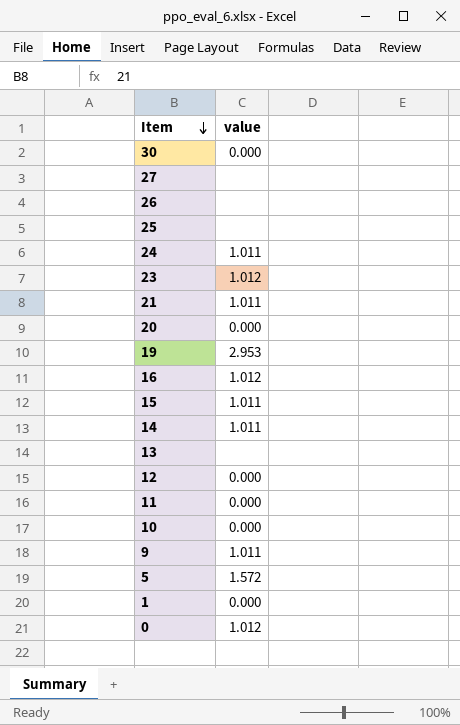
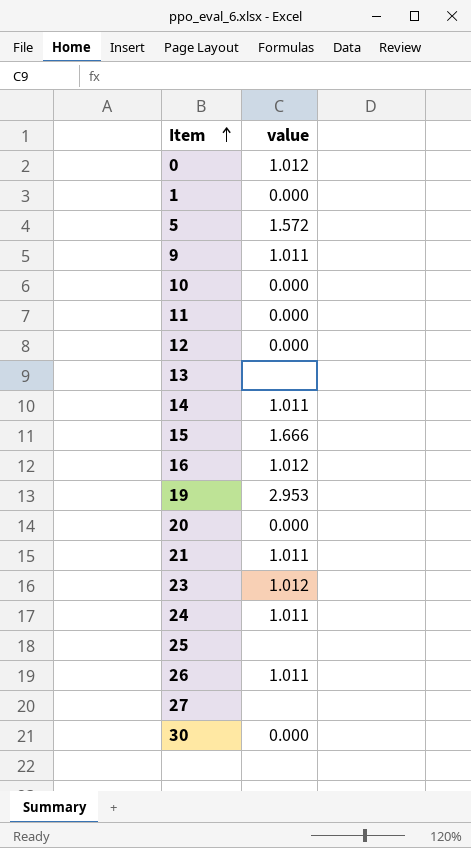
row order: Item descending -> Item ascending
15 | value: 1.011 -> 1.666
26 | value: none -> 1.011

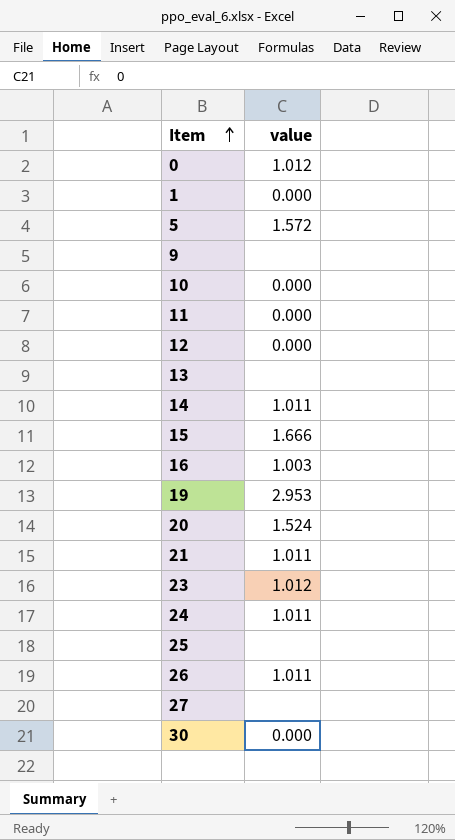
9 | value: 1.011 -> none
16 | value: 1.012 -> 1.003
20 | value: 0.000 -> 1.524

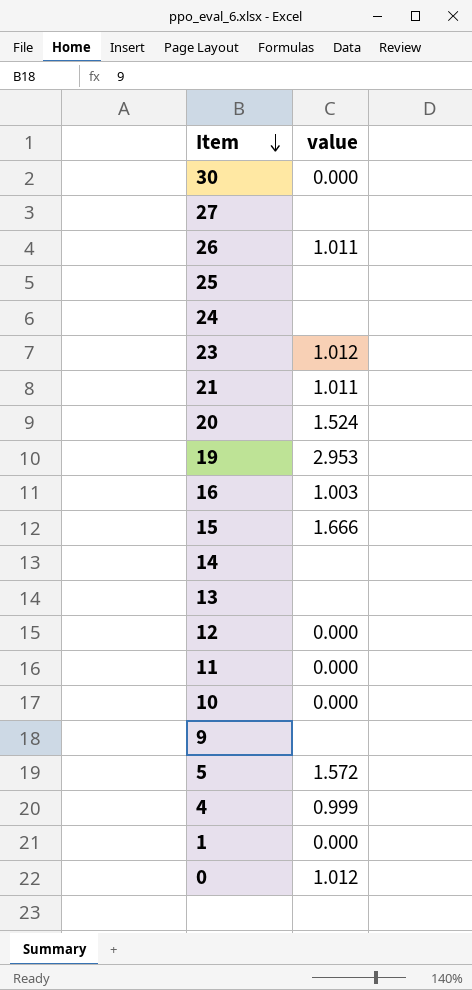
row order: Item ascending -> Item descending
24 | value: 1.011 -> none
14 | value: 1.011 -> none
row 4: none -> 0.999

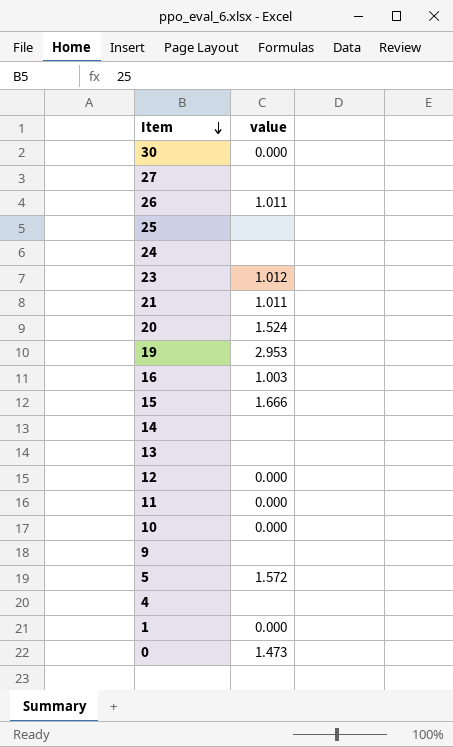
4 | value: 0.999 -> none
0 | value: 1.012 -> 1.473

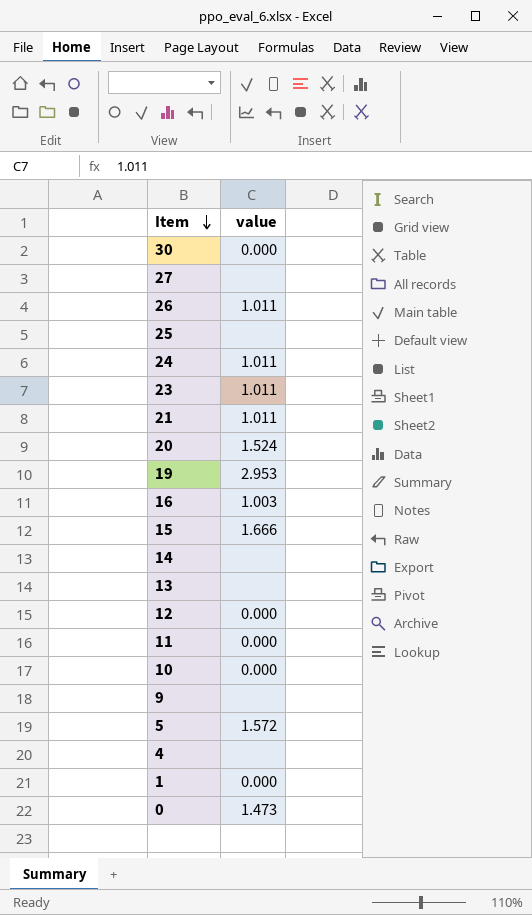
24 | value: none -> 1.011
23 | value: 1.012 -> 1.011

